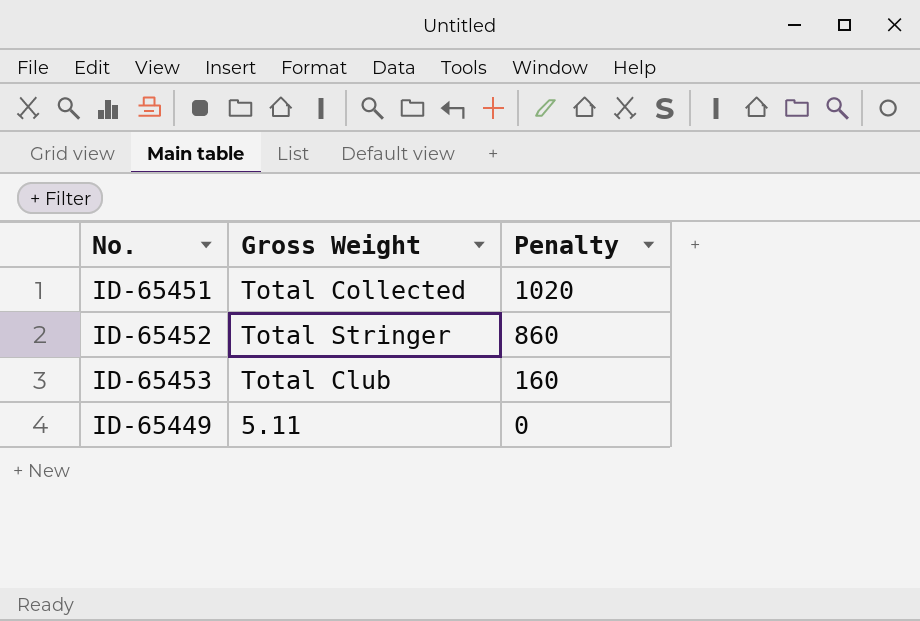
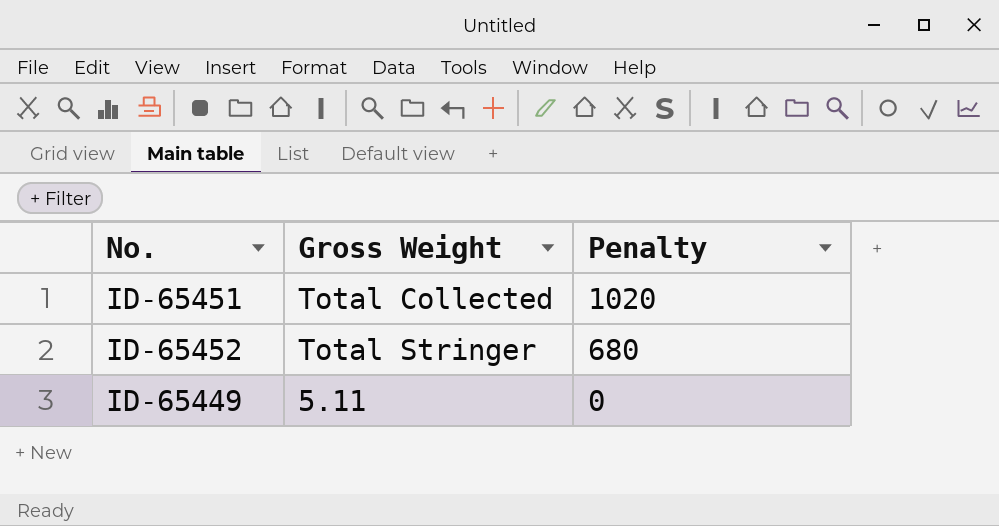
row ID-65453: Total Club | 160 -> none
ID-65452 | Penalty: 860 -> 680

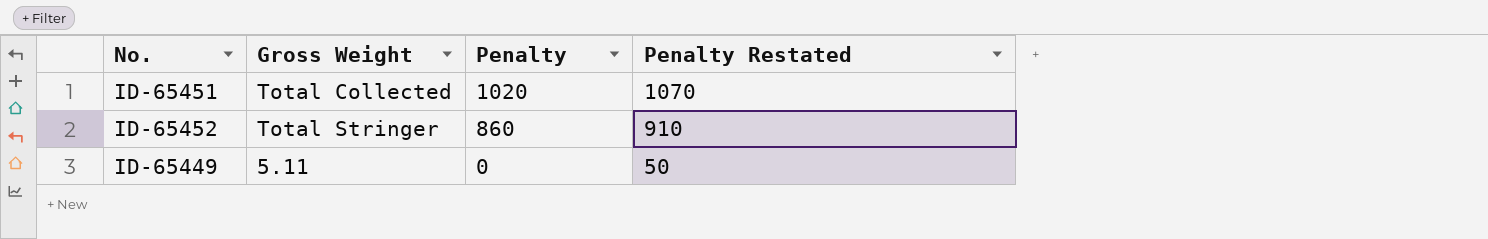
column Penalty Restated | formula: none -> [Penalty] + 50
ID-65452 | Penalty: 680 -> 860

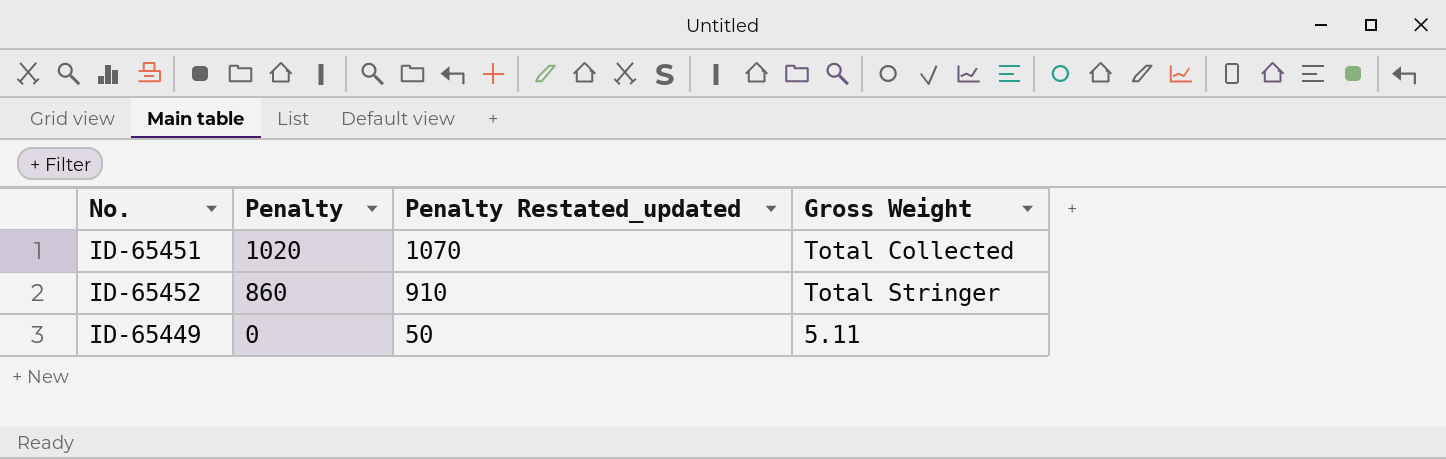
column name: Penalty Restated -> Penalty Restated_updated
column Gross Weight | position: 2 -> 4

